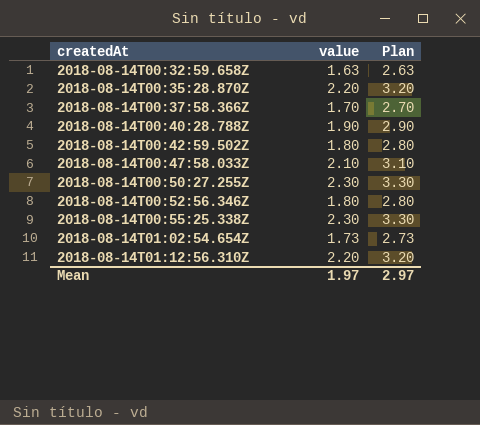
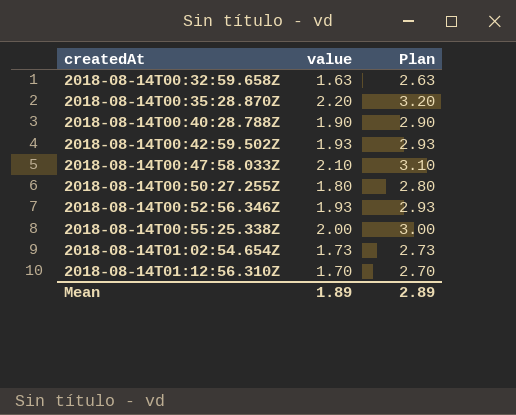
row 2018-08-14T00:37:58.366Z: 1.70 | 2.70 -> none
2018-08-14T00:42:59.502Z | value: 1.80 -> 1.93
2018-08-14T00:42:59.502Z | Plan: 2.80 -> 2.93
2018-08-14T00:50:27.255Z | value: 2.30 -> 1.80
2018-08-14T00:50:27.255Z | Plan: 3.30 -> 2.80
2018-08-14T00:52:56.346Z | value: 1.80 -> 1.93
2018-08-14T00:52:56.346Z | Plan: 2.80 -> 2.93
2018-08-14T00:55:25.338Z | value: 2.30 -> 2.00
2018-08-14T00:55:25.338Z | Plan: 3.30 -> 3.00
2018-08-14T01:12:56.310Z | value: 2.20 -> 1.70
2018-08-14T01:12:56.310Z | Plan: 3.20 -> 2.70
Mean | value: 1.97 -> 1.89
Mean | Plan: 2.97 -> 2.89

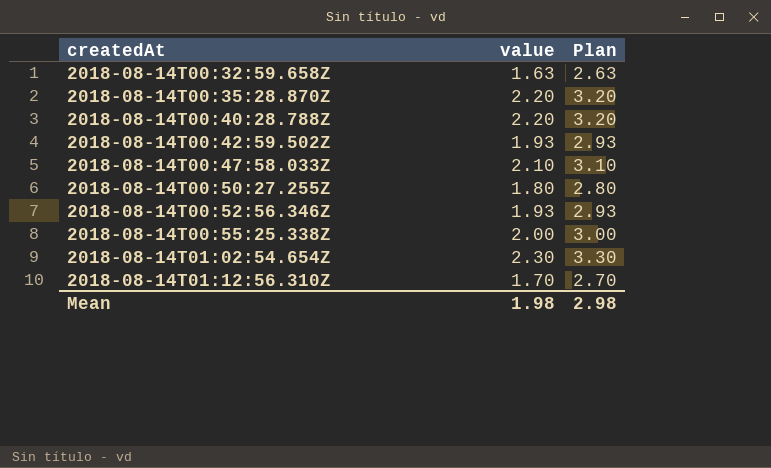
2018-08-14T00:40:28.788Z | value: 1.90 -> 2.20
2018-08-14T00:40:28.788Z | Plan: 2.90 -> 3.20
2018-08-14T01:02:54.654Z | value: 1.73 -> 2.30
2018-08-14T01:02:54.654Z | Plan: 2.73 -> 3.30
Mean | value: 1.89 -> 1.98
Mean | Plan: 2.89 -> 2.98

